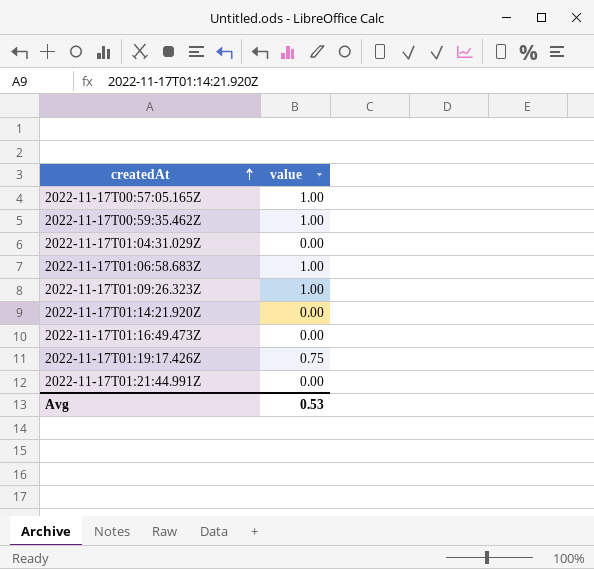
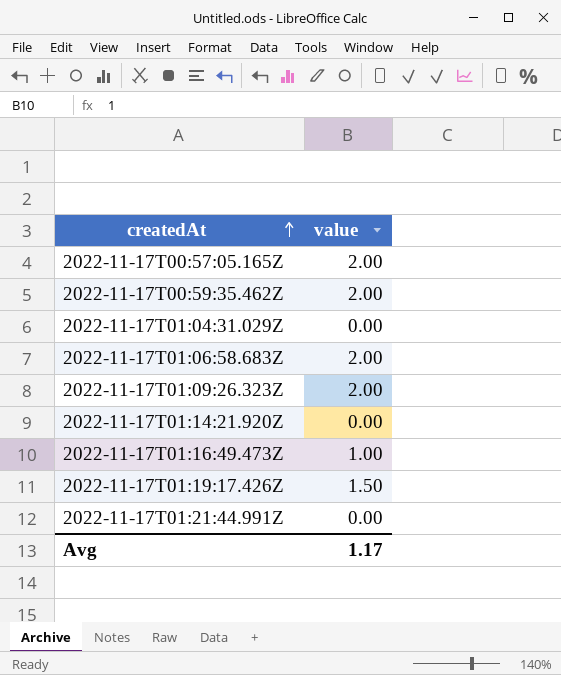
2022-11-17T00:57:05.165Z | value: 1.00 -> 2.00
2022-11-17T00:59:35.462Z | value: 1.00 -> 2.00
2022-11-17T01:06:58.683Z | value: 1.00 -> 2.00
2022-11-17T01:09:26.323Z | value: 1.00 -> 2.00
2022-11-17T01:16:49.473Z | value: 0.00 -> 1.00
2022-11-17T01:19:17.426Z | value: 0.75 -> 1.50
Avg | value: 0.53 -> 1.17

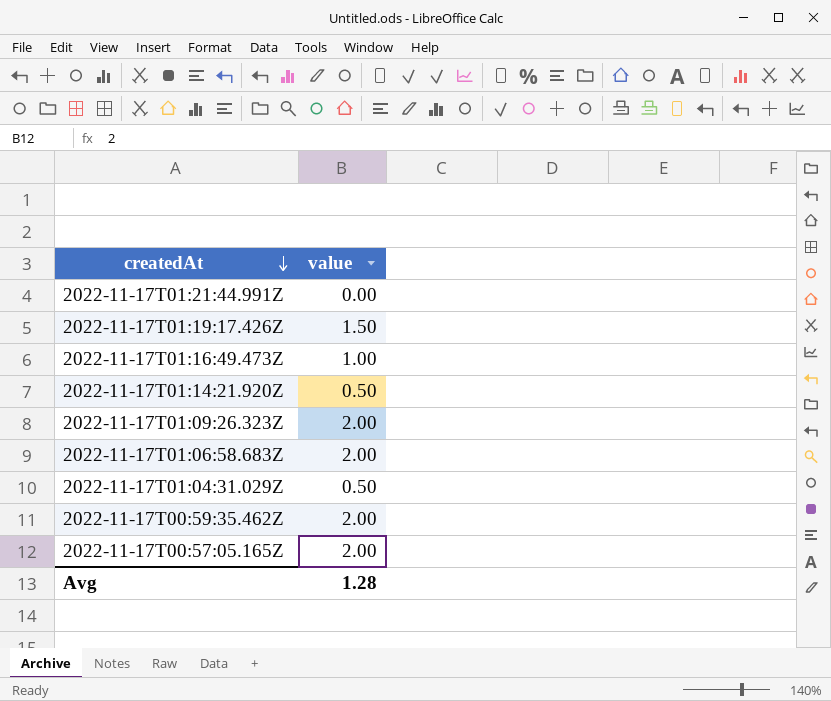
row order: createdAt ascending -> createdAt descending
2022-11-17T01:14:21.920Z | value: 0.00 -> 0.50
2022-11-17T01:04:31.029Z | value: 0.00 -> 0.50
Avg | value: 1.17 -> 1.28

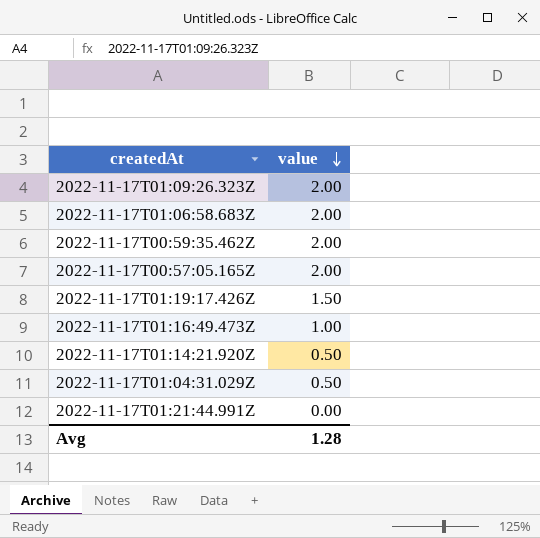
row order: createdAt descending -> value descending

